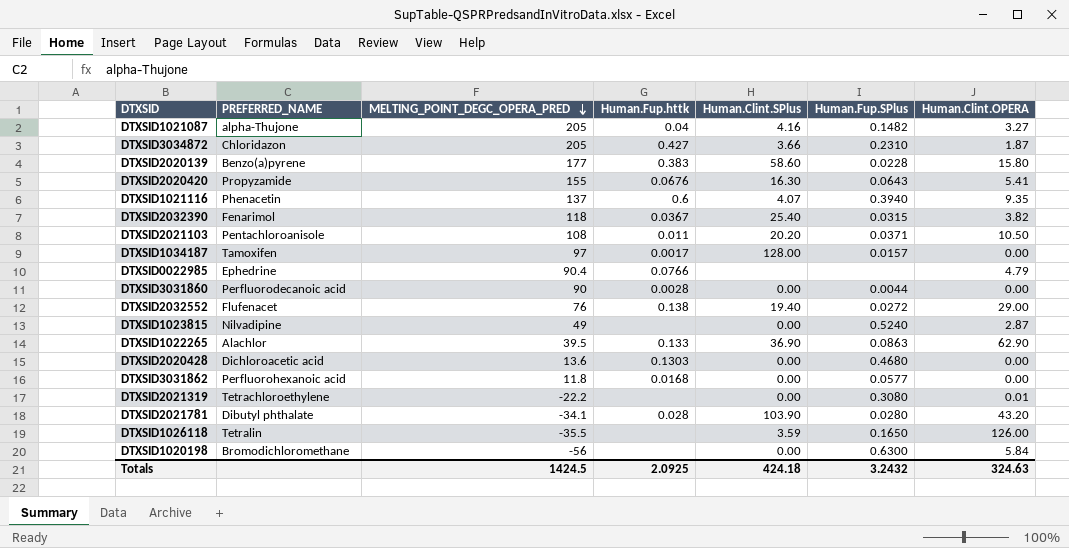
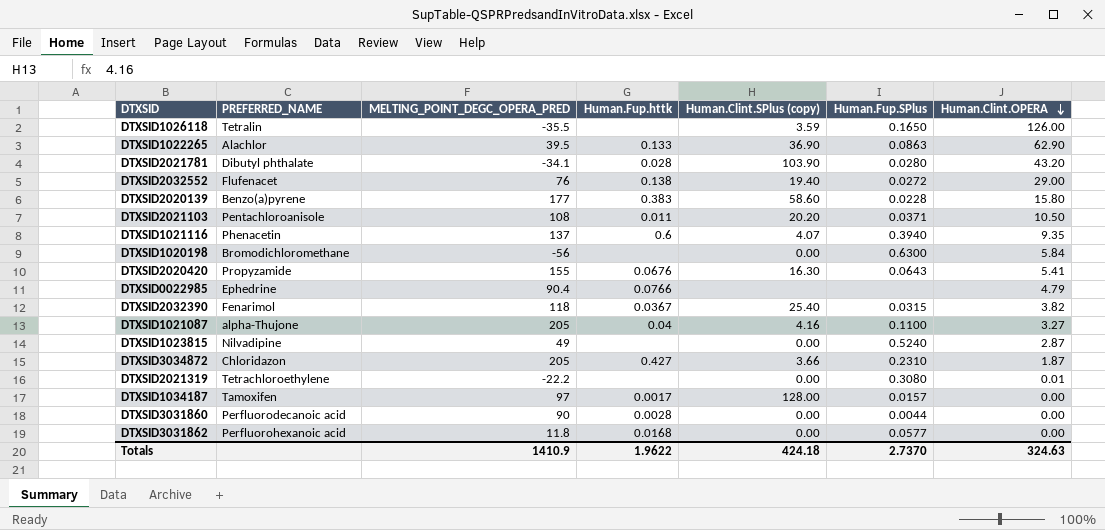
row order: MELTING_POINT_DEGC_OPERA_PRED descending -> Human.Clint.OPERA descending
column name: Human.Clint.SPlus -> Human.Clint.SPlus (copy)
row DTXSID2020428: Dichloroacetic acid | 13.6 | 0.1303 | 0.00 | 0.4680 | 0.00 -> none
DTXSID1021087 | Human.Fup.SPlus: 0.1482 -> 0.1100
Totals | MELTING_POINT_DEGC_OPERA_PRED: 1424.5 -> 1410.9
Totals | Human.Fup.httk: 2.0925 -> 1.9622
Totals | Human.Fup.SPlus: 3.2432 -> 2.7370

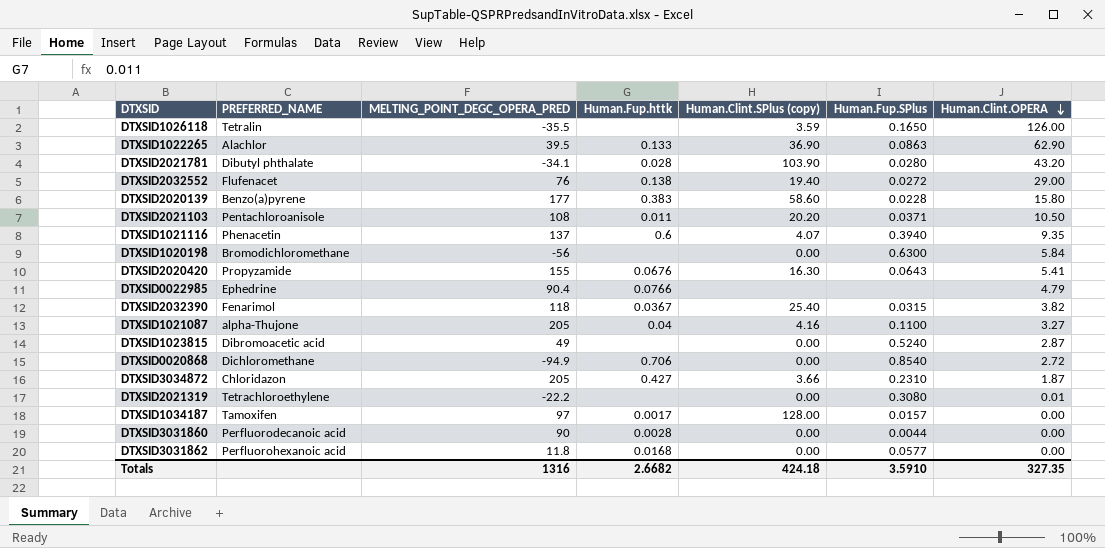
DTXSID1023815 | PREFERRED_NAME: Nilvadipine -> Dibromoacetic acid
row DTXSID0020868: none -> Dichloromethane | -94.9 | 0.706 | 0.00 | 0.8540 | 2.72
Totals | MELTING_POINT_DEGC_OPERA_PRED: 1410.9 -> 1316
Totals | Human.Fup.httk: 1.9622 -> 2.6682
Totals | Human.Fup.SPlus: 2.7370 -> 3.5910
Totals | Human.Clint.OPERA: 324.63 -> 327.35

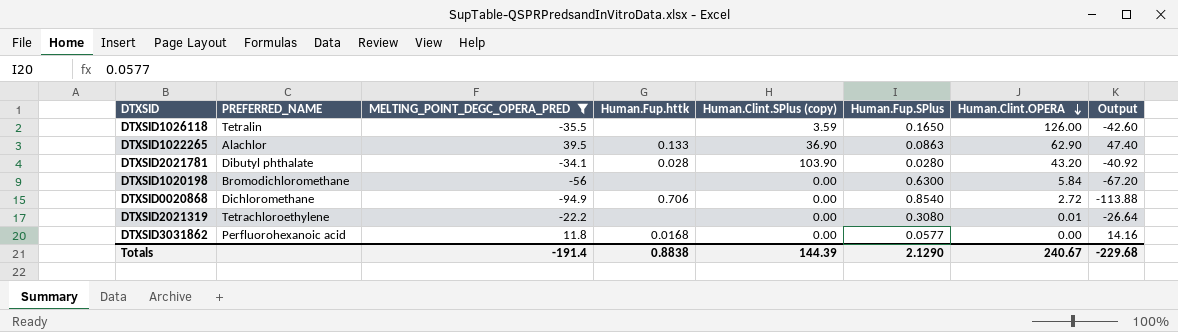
filter: none -> MELTING_POINT_DEGC_OPERA_PRED <= 39.5
column Output | formula: none -> [MELTING_POINT_DEGC_OPERA_PRED] * 1.2
Totals | MELTING_POINT_DEGC_OPERA_PRED: 1316 -> -191.4
Totals | Human.Fup.httk: 2.6682 -> 0.8838
Totals | Human.Clint.SPlus (copy): 424.18 -> 144.39
Totals | Human.Fup.SPlus: 3.5910 -> 2.1290
Totals | Human.Clint.OPERA: 327.35 -> 240.67

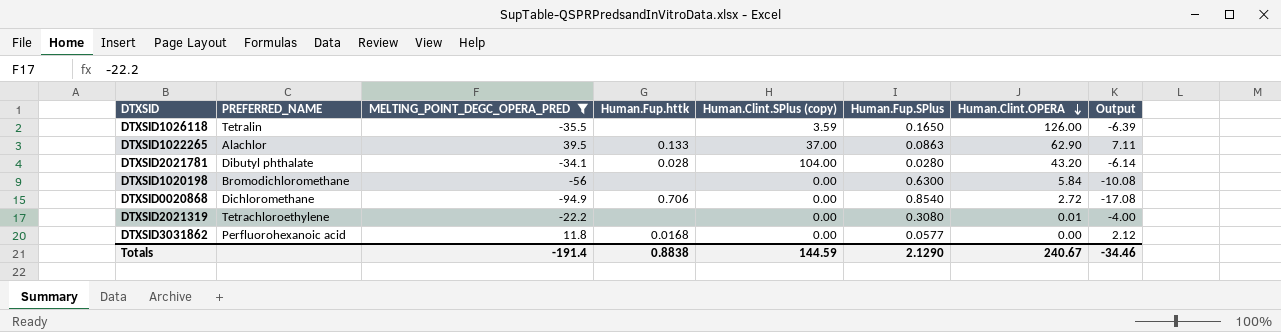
column Output | formula: [MELTING_POINT_DEGC_OPERA_PRED] * 1.2 -> [MELTING_POINT_DEGC_OPERA_PRED] * 0.18
DTXSID1022265 | Human.Clint.SPlus (copy): 36.90 -> 37.00
DTXSID2021781 | Human.Clint.SPlus (copy): 103.90 -> 104.00
Totals | Human.Clint.SPlus (copy): 144.39 -> 144.59
Totals | Output: -229.68 -> -34.46

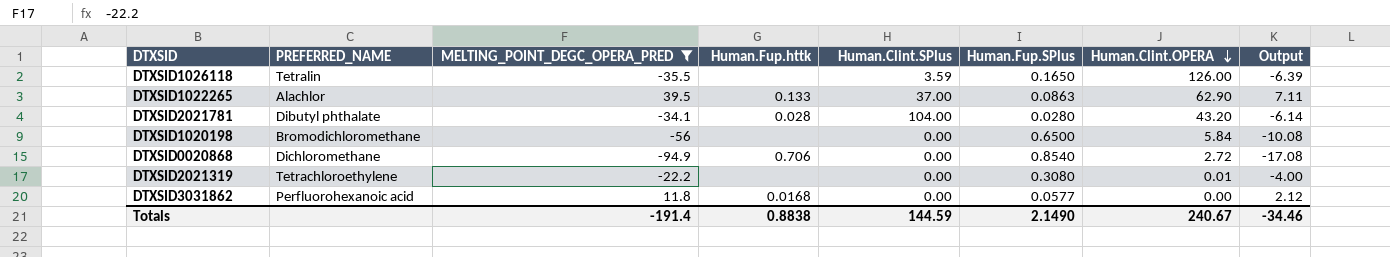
column name: Human.Clint.SPlus (copy) -> Human.Clint.SPlus
DTXSID1020198 | Human.Fup.SPlus: 0.6300 -> 0.6500
Totals | Human.Fup.SPlus: 2.1290 -> 2.1490

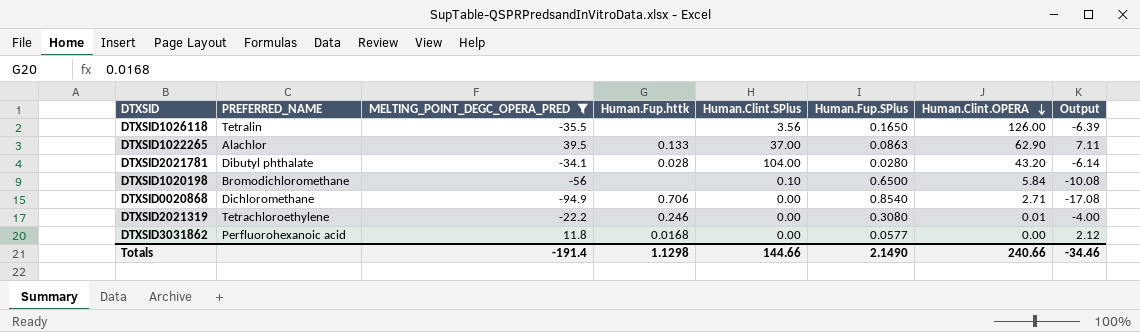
DTXSID1026118 | Human.Clint.SPlus: 3.59 -> 3.56
DTXSID1020198 | Human.Clint.SPlus: 0.00 -> 0.10
DTXSID0020868 | Human.Clint.OPERA: 2.72 -> 2.71
DTXSID2021319 | Human.Fup.httk: none -> 0.246
Totals | Human.Fup.httk: 0.8838 -> 1.1298
Totals | Human.Clint.SPlus: 144.59 -> 144.66
Totals | Human.Clint.OPERA: 240.67 -> 240.66

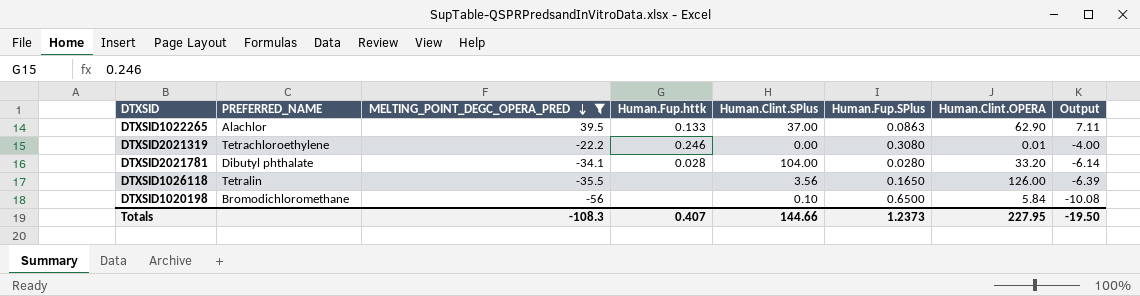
row order: Human.Clint.OPERA descending -> MELTING_POINT_DEGC_OPERA_PRED descending
row DTXSID0020868: Dichloromethane | -94.9 | 0.706 | 0.00 | 0.8540 | 2.71 | -17.08 -> none
row DTXSID3031862: Perfluorohexanoic acid | 11.8 | 0.0168 | 0.00 | 0.0577 | 0.00 | 2.12 -> none
DTXSID2021781 | Human.Clint.OPERA: 43.20 -> 33.20
Totals | MELTING_POINT_DEGC_OPERA_PRED: -191.4 -> -108.3
Totals | Human.Fup.httk: 1.1298 -> 0.407
Totals | Human.Fup.SPlus: 2.1490 -> 1.2373
Totals | Human.Clint.OPERA: 240.66 -> 227.95
Totals | Output: -34.46 -> -19.50

